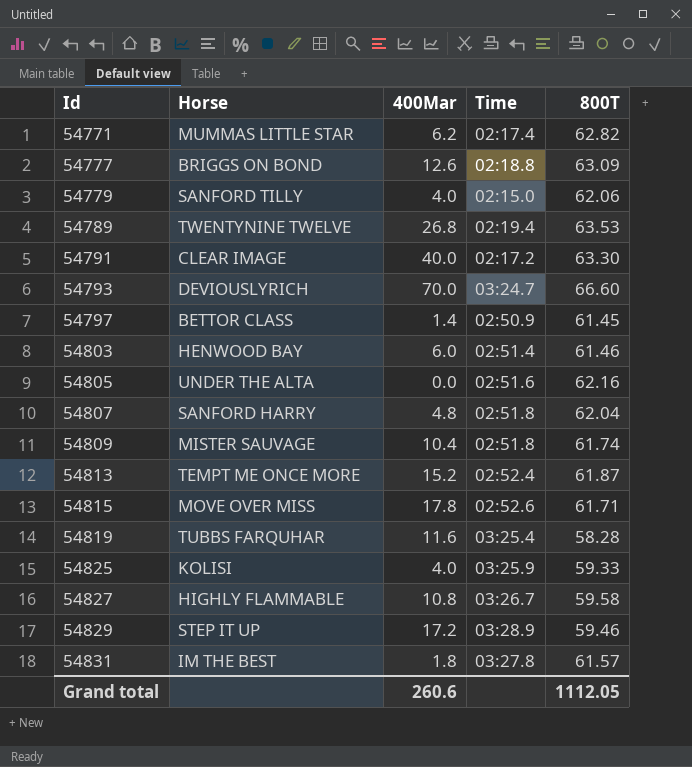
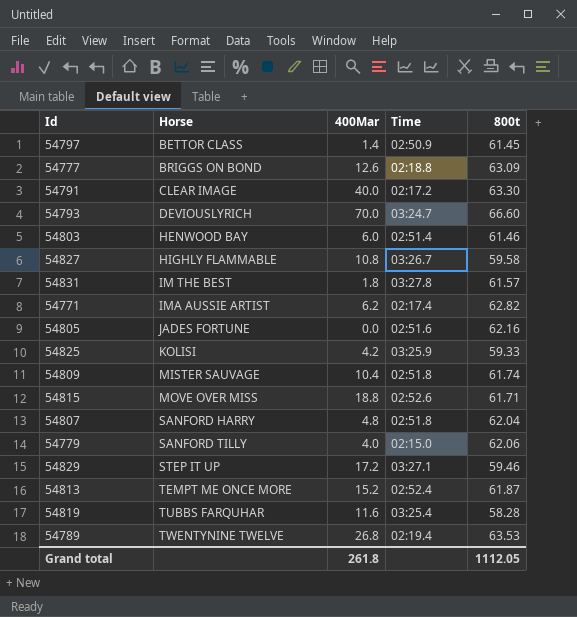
row order: Id ascending -> Horse ascending
column name: 800T -> 800t
54771 | Horse: MUMMAS LITTLE STAR -> IMA AUSSIE ARTIST
54805 | Horse: UNDER THE ALTA -> JADES FORTUNE
54825 | 400Mar: 4.0 -> 4.2
54815 | 400Mar: 17.8 -> 18.8
54829 | Time: 03:28.9 -> 03:27.1
Grand total | 400Mar: 260.6 -> 261.8

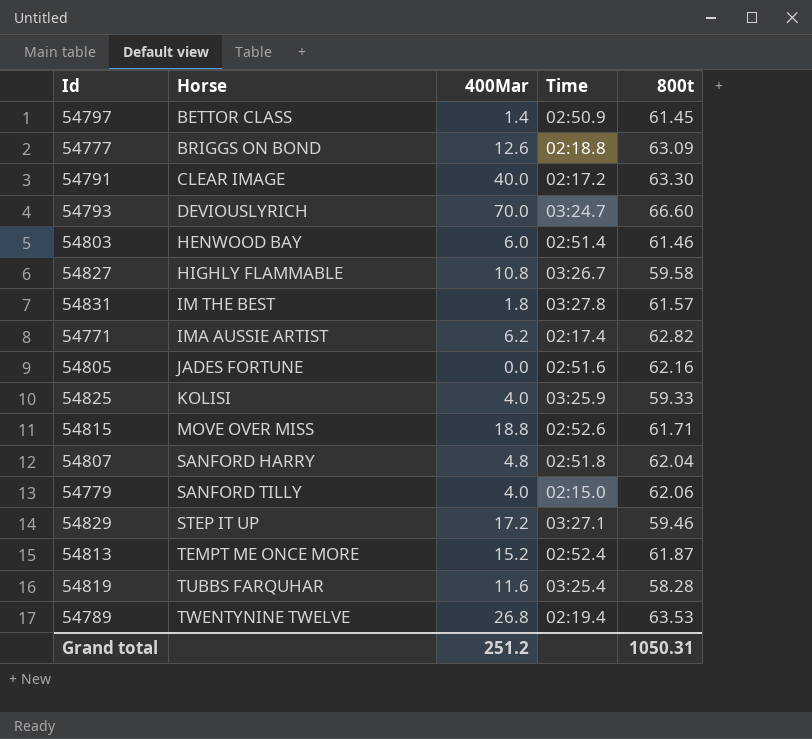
row 54809: MISTER SAUVAGE | 10.4 | 02:51.8 | 61.74 -> none
54825 | 400Mar: 4.2 -> 4.0
Grand total | 400Mar: 261.8 -> 251.2
Grand total | 800t: 1112.05 -> 1050.31

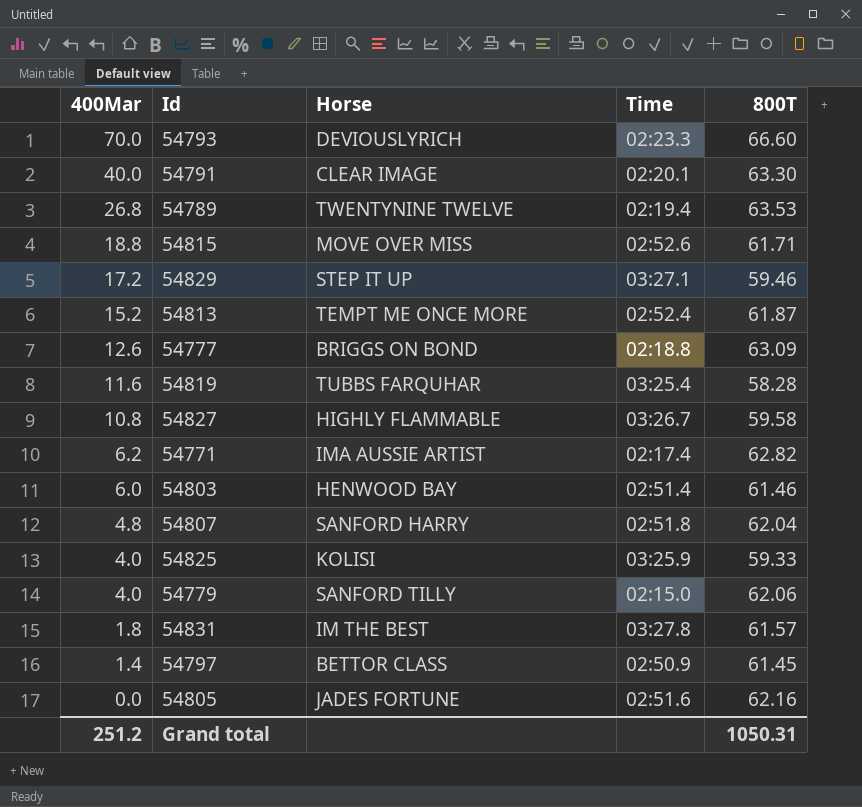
row order: Horse ascending -> 400Mar descending
column 400Mar | position: 3 -> 1
column name: 800t -> 800T
54793 | Time: 03:24.7 -> 02:23.3
54791 | Time: 02:17.2 -> 02:20.1

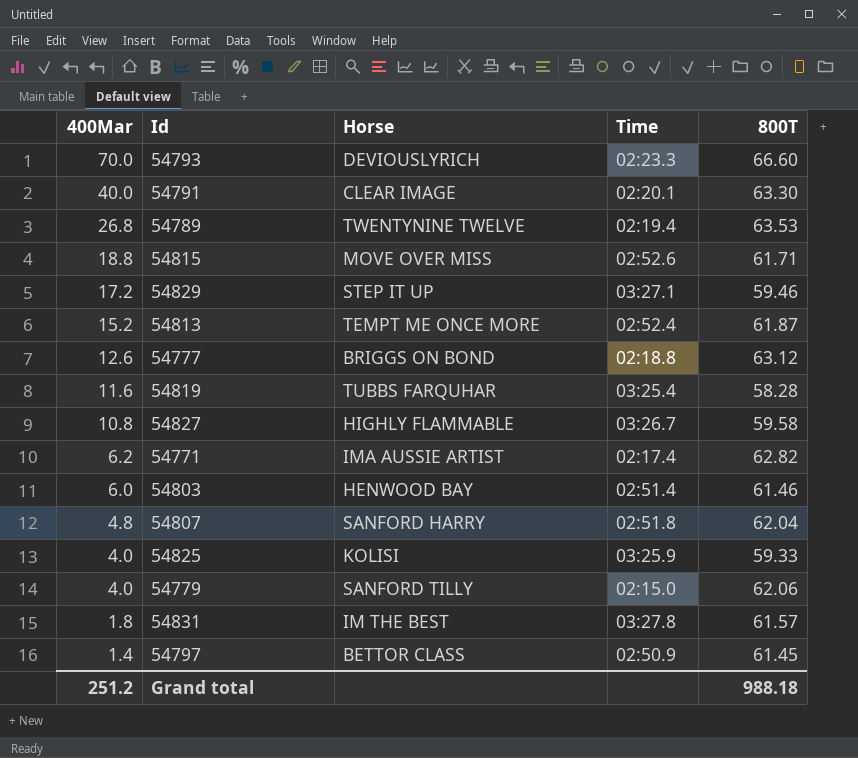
row 54805: 0.0 | JADES FORTUNE | 02:51.6 | 62.16 -> none
54777 | 800T: 63.09 -> 63.12
Grand total | 800T: 1050.31 -> 988.18

